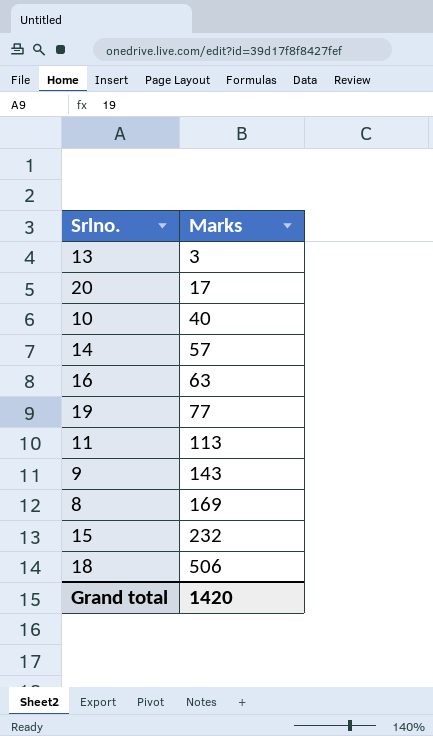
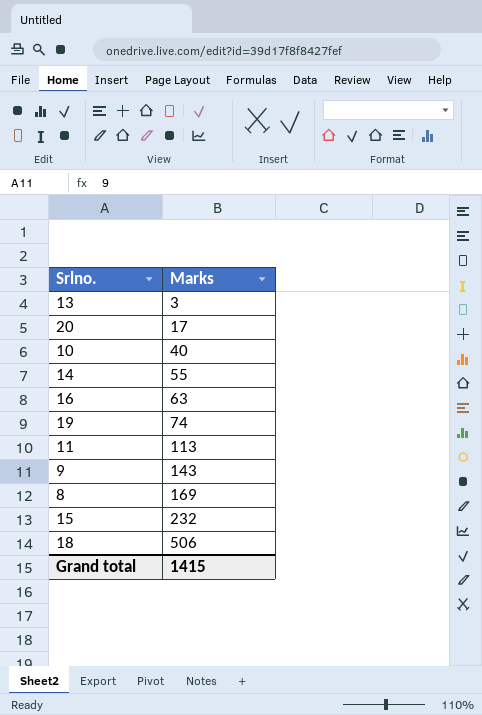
14 | Marks: 57 -> 55
19 | Marks: 77 -> 74
Grand total | Marks: 1420 -> 1415

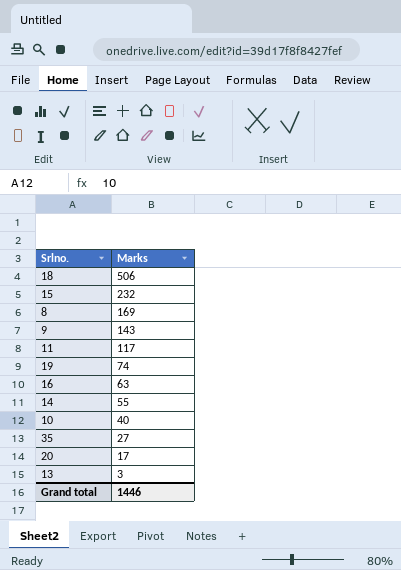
row order: Marks ascending -> Marks descending
11 | Marks: 113 -> 117
row 35: none -> 27
Grand total | Marks: 1415 -> 1446

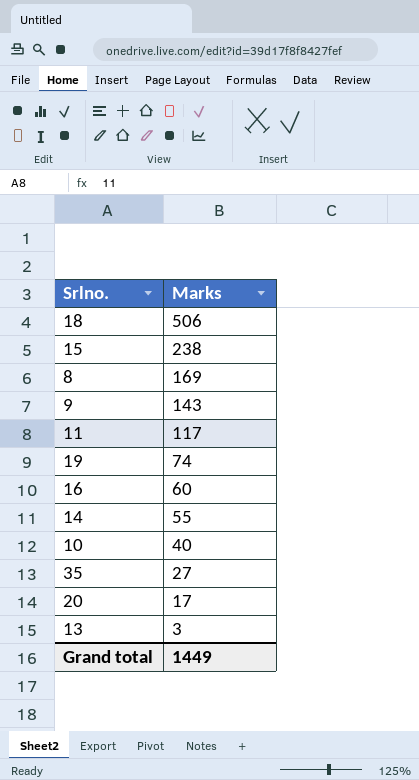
15 | Marks: 232 -> 238
16 | Marks: 63 -> 60
Grand total | Marks: 1446 -> 1449

